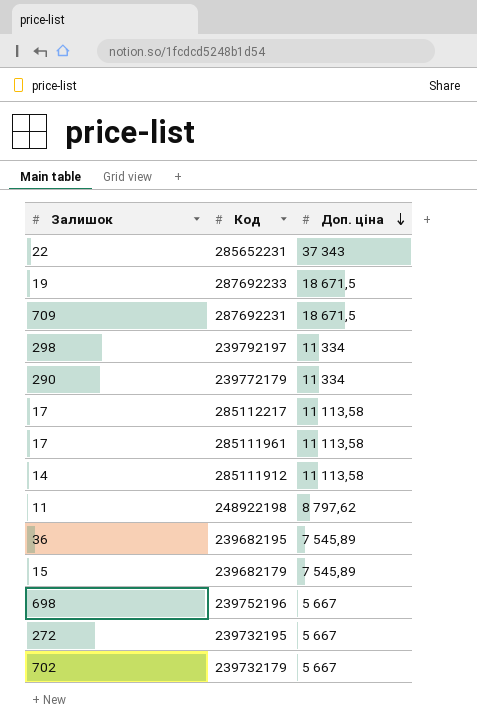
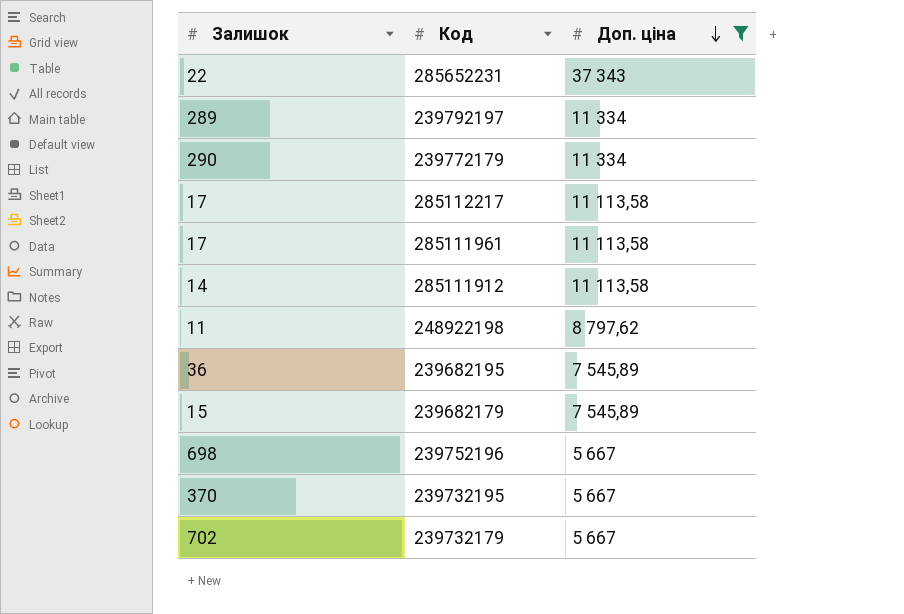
filter: none -> Доп. ціна != 18 671,5
239792197 | Залишок: 298 -> 289
239732195 | Залишок: 272 -> 370

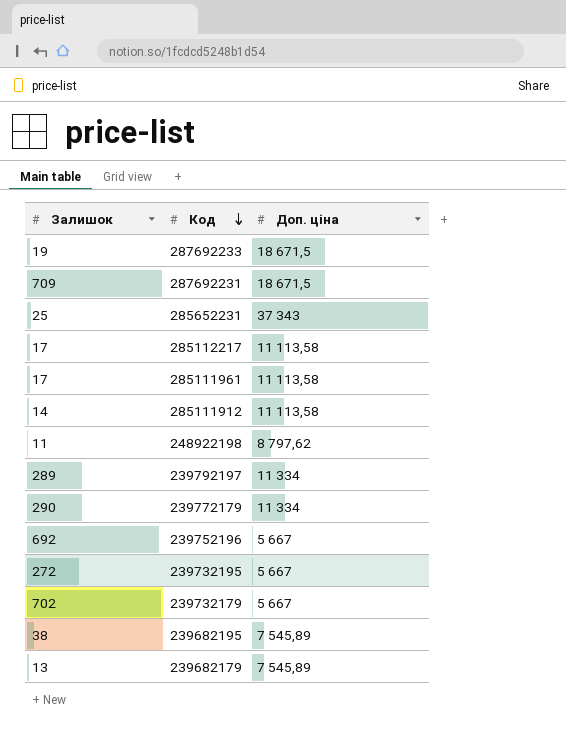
filter: Доп. ціна != 18 671,5 -> none
row order: Доп. ціна descending -> Код descending
285652231 | Залишок: 22 -> 25
239752196 | Залишок: 698 -> 692
239732195 | Залишок: 370 -> 272
239682195 | Залишок: 36 -> 38
239682179 | Залишок: 15 -> 13

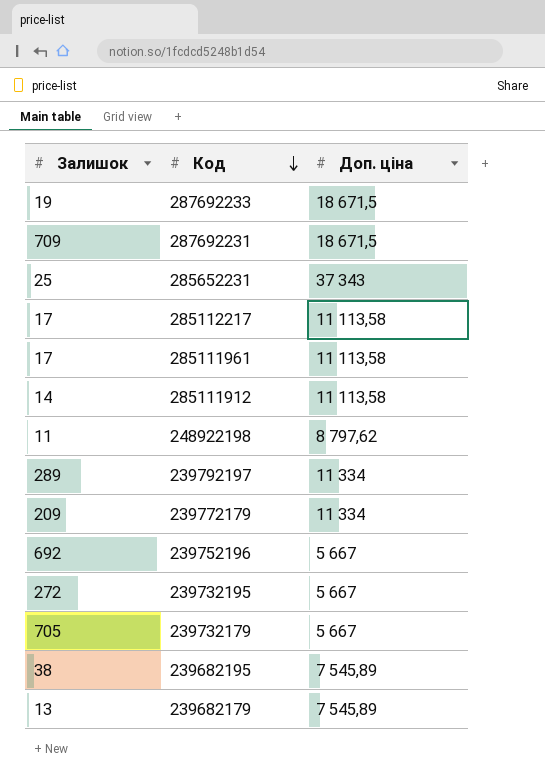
239772179 | Залишок: 290 -> 209
239732179 | Залишок: 702 -> 705

